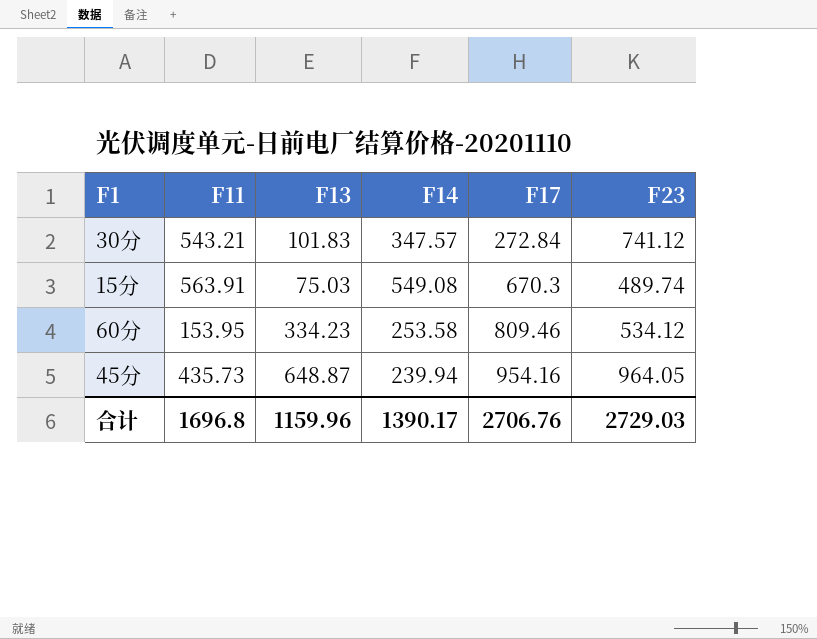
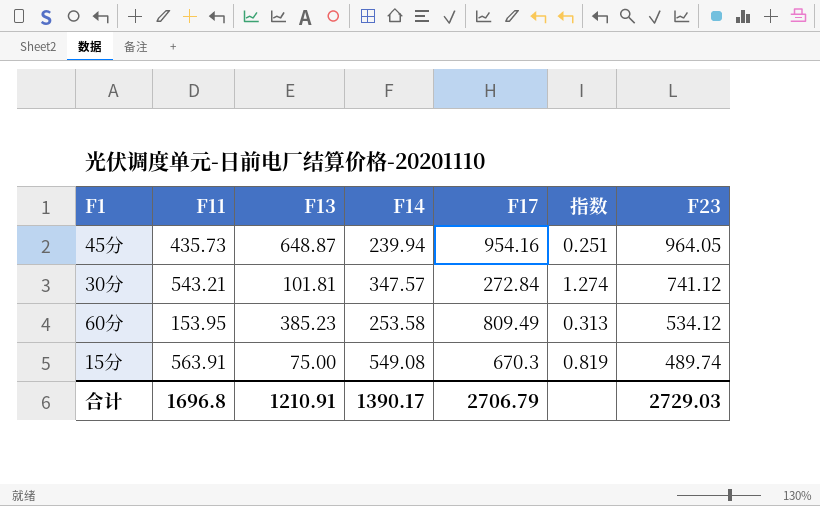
row order: F17 ascending -> F23 descending
column 指数 | formula: none -> [F14] / [F17]
30分 | F13: 101.83 -> 101.81
60分 | F13: 334.23 -> 385.23
60分 | F17: 809.46 -> 809.49
15分 | F13: 75.03 -> 75.00
合计 | F13: 1159.96 -> 1210.91
合计 | F17: 2706.76 -> 2706.79

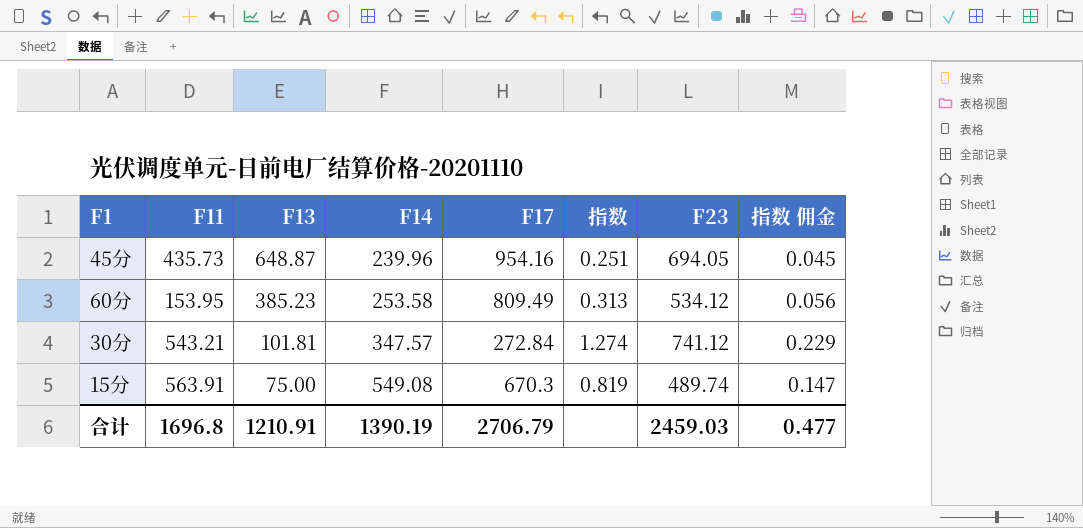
row order: F23 descending -> F13 descending
column 指数 佣金 | formula: none -> [指数] * 0.18
45分 | F14: 239.94 -> 239.96
45分 | F23: 964.05 -> 694.05
合计 | F14: 1390.17 -> 1390.19
合计 | F23: 2729.03 -> 2459.03

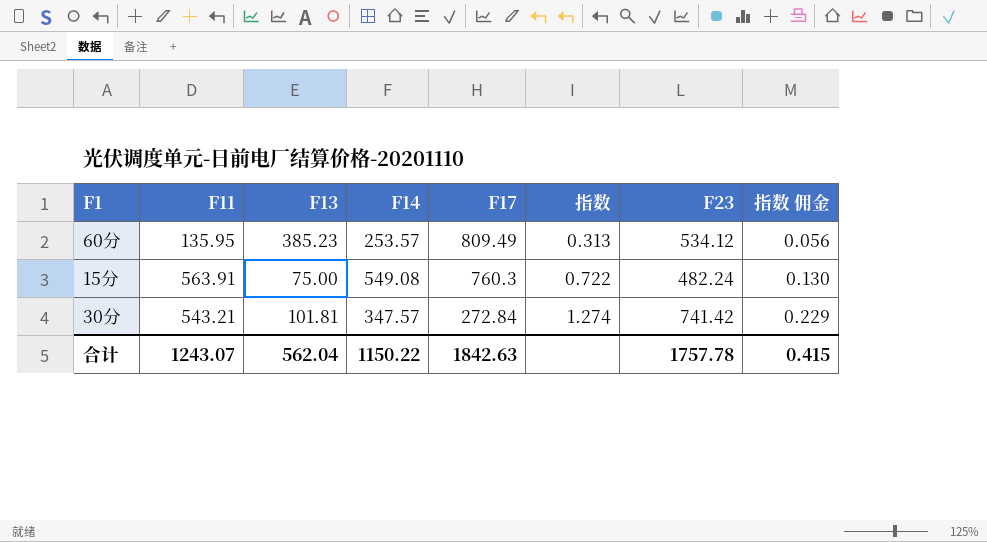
row order: F13 descending -> F17 descending
row 45分: 435.73 | 648.87 | 239.96 | 954.16 | 0.251 | 694.05 | 0.045 -> none
60分 | F11: 153.95 -> 135.95
60分 | F14: 253.58 -> 253.57
15分 | F17: 670.3 -> 760.3
15分 | 指数: 0.819 -> 0.722
15分 | F23: 489.74 -> 482.24
15分 | 指数 佣金: 0.147 -> 0.130
30分 | F23: 741.12 -> 741.42
合计 | F11: 1696.8 -> 1243.07
合计 | F13: 1210.91 -> 562.04
合计 | F14: 1390.19 -> 1150.22
合计 | F17: 2706.79 -> 1842.63
合计 | F23: 2459.03 -> 1757.78
合计 | 指数 佣金: 0.477 -> 0.415

